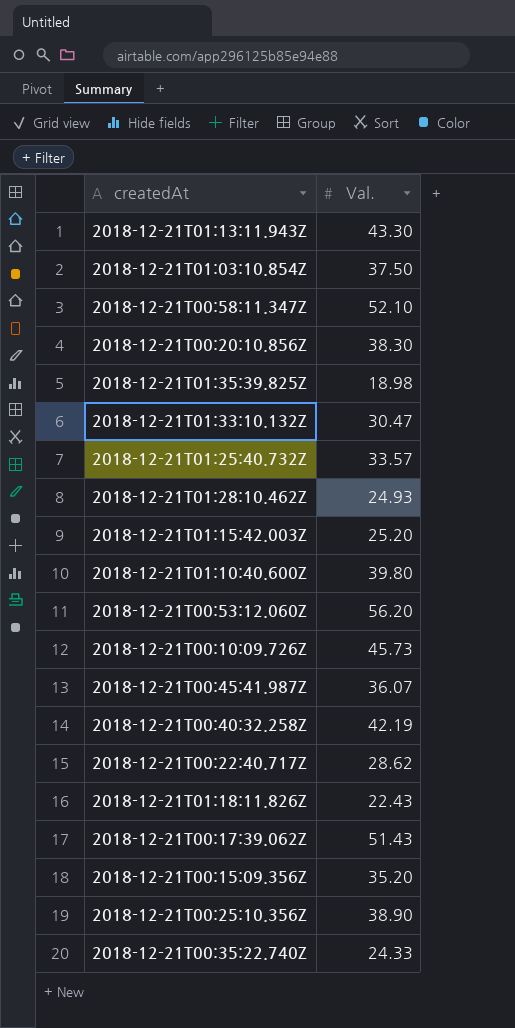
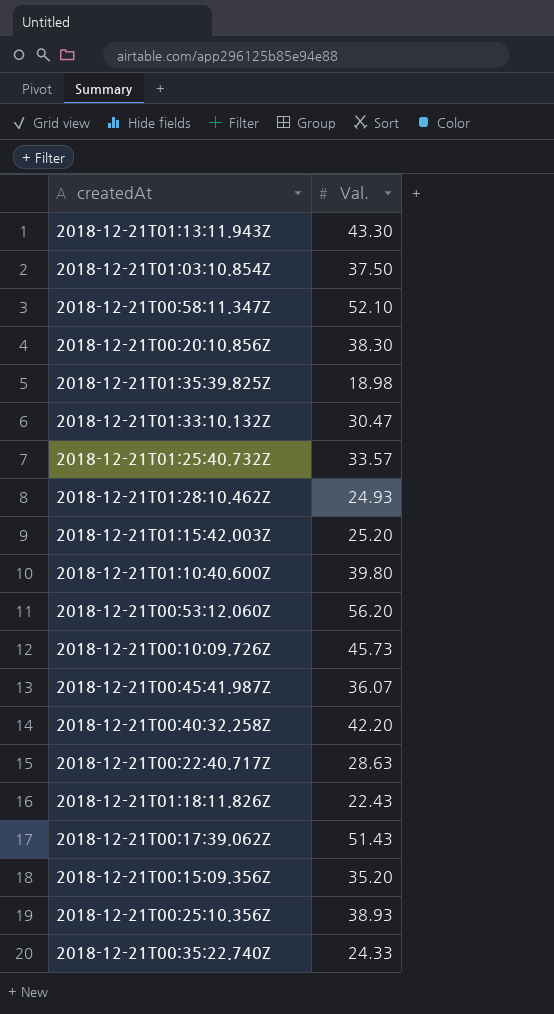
2018-12-21T00:40:32.258Z | Val.: 42.19 -> 42.20
2018-12-21T00:22:40.717Z | Val.: 28.62 -> 28.63
2018-12-21T00:25:10.356Z | Val.: 38.90 -> 38.93

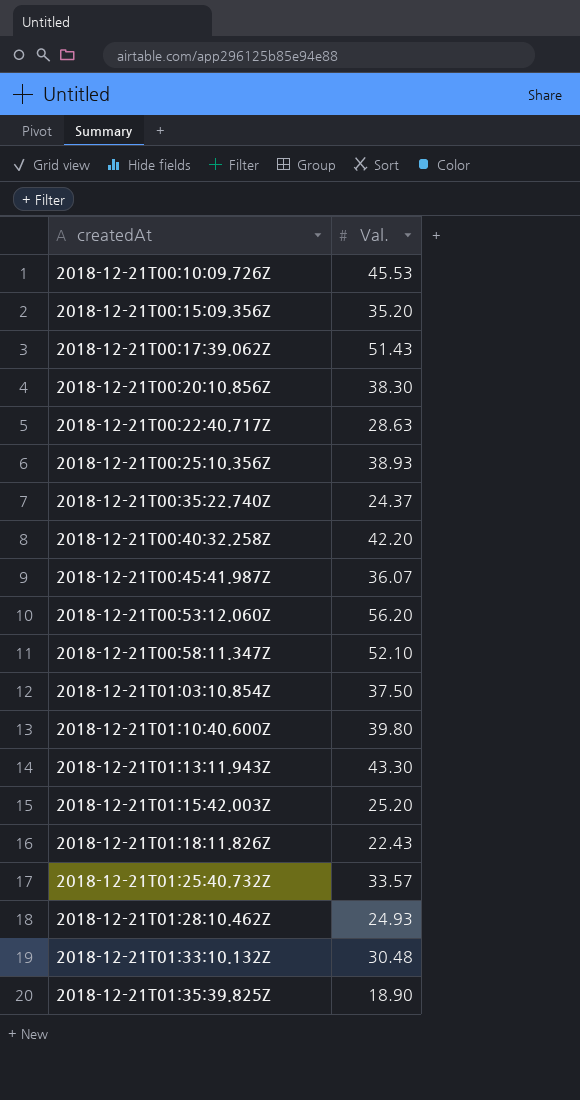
row order: none -> createdAt ascending
2018-12-21T00:10:09.726Z | Val.: 45.73 -> 45.53
2018-12-21T00:35:22.740Z | Val.: 24.33 -> 24.37
2018-12-21T01:33:10.132Z | Val.: 30.47 -> 30.48
2018-12-21T01:35:39.825Z | Val.: 18.98 -> 18.90

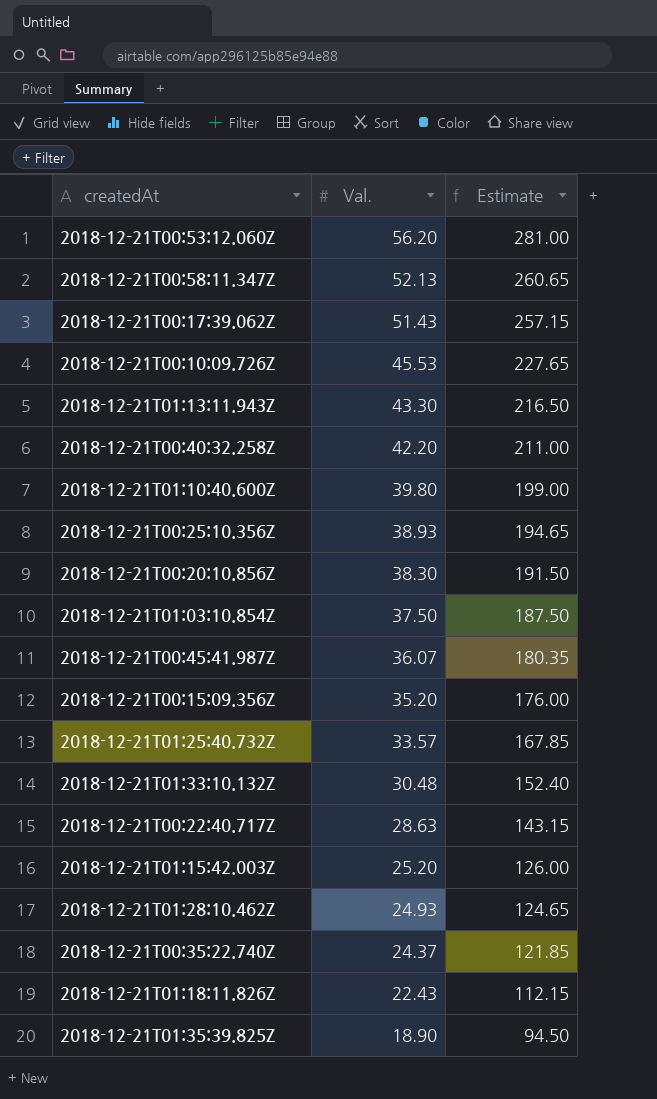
row order: createdAt ascending -> Val. descending
column Estimate | formula: none -> [Val.] * 5
2018-12-21T00:58:11.347Z | Val.: 52.10 -> 52.13

